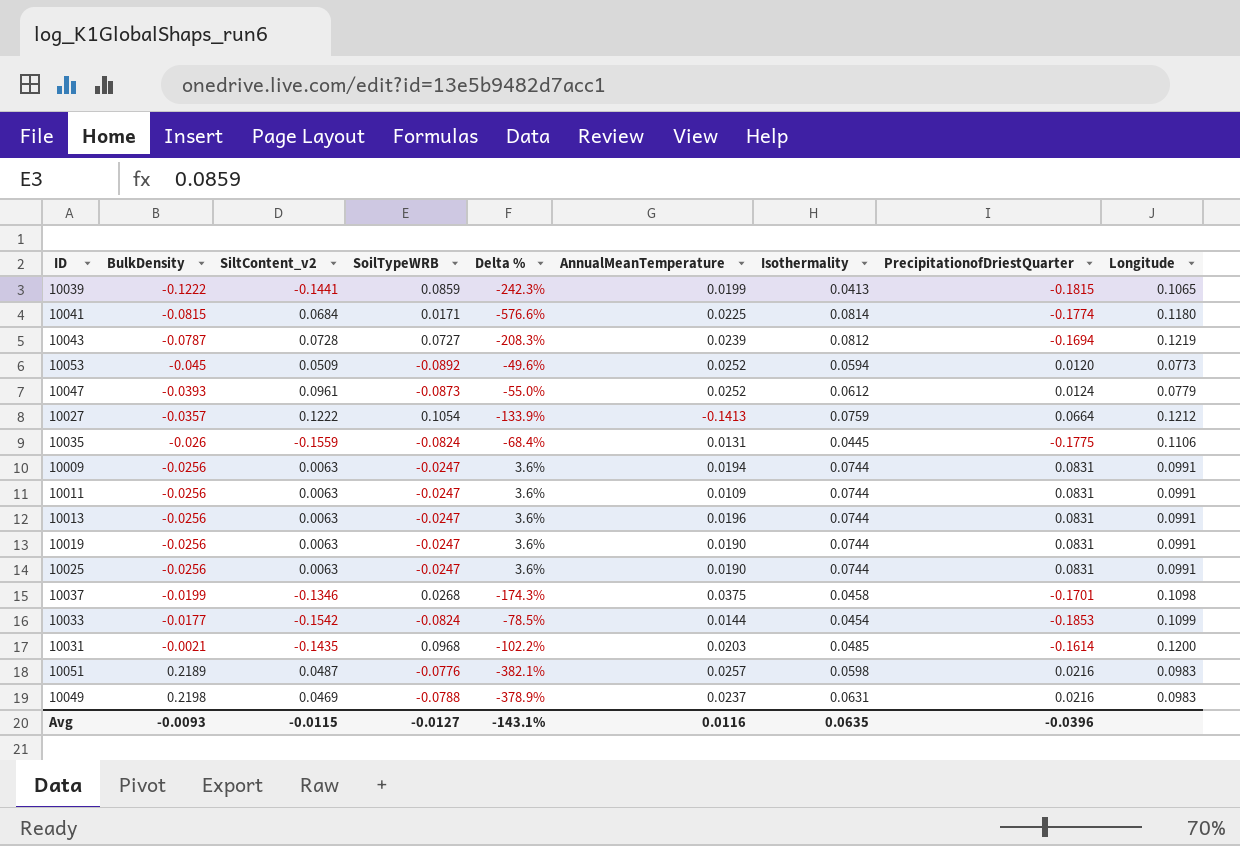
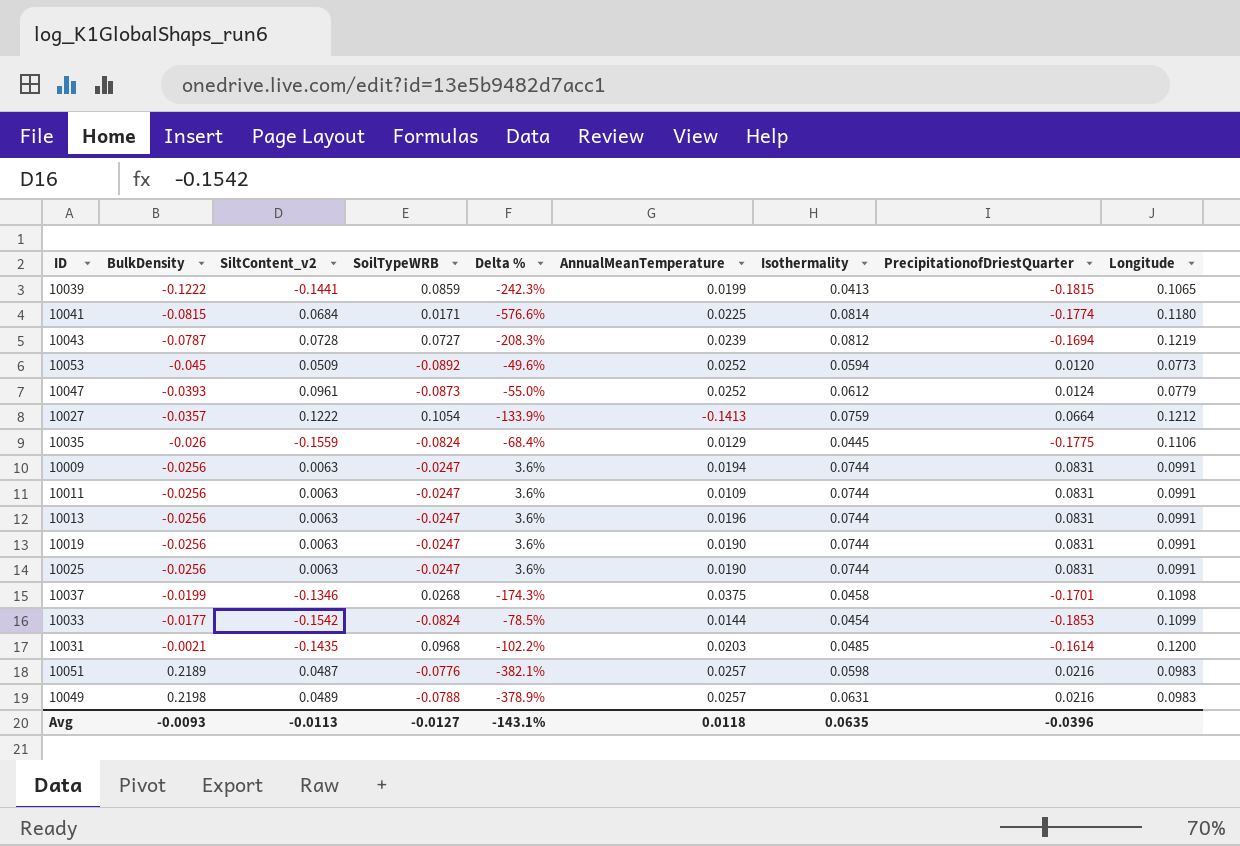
10035 | AnnualMeanTemperature: 0.0131 -> 0.0129
10049 | SiltContent_v2: 0.0469 -> 0.0489
10049 | AnnualMeanTemperature: 0.0237 -> 0.0257
Avg | SiltContent_v2: -0.0115 -> -0.0113
Avg | AnnualMeanTemperature: 0.0116 -> 0.0118

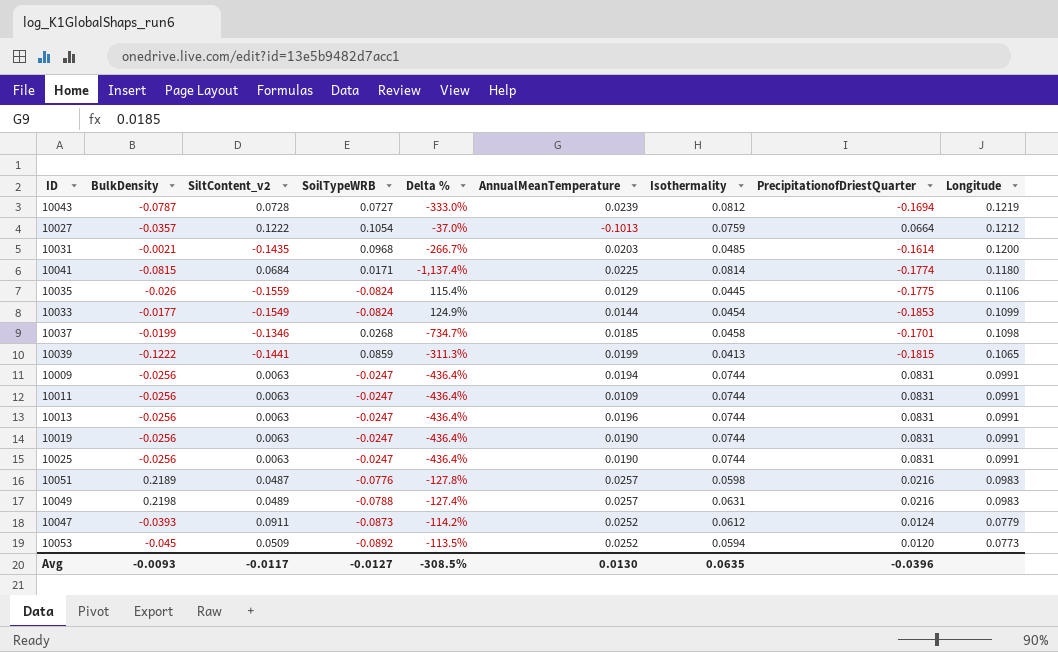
row order: BulkDensity ascending -> Longitude descending
column Delta % | formula: ([BulkDensity] - [SoilTypeWRB]) / [SoilTypeWRB] -> ([PrecipitationofDriestQuarter] - [SoilTypeWRB]) / [SoilTypeWRB]
10027 | AnnualMeanTemperature: -0.1413 -> -0.1013
10033 | SiltContent_v2: -0.1542 -> -0.1549
10037 | AnnualMeanTemperature: 0.0375 -> 0.0185
10047 | SiltContent_v2: 0.0961 -> 0.0911
Avg | SiltContent_v2: -0.0113 -> -0.0117
Avg | Delta %: -143.1% -> -308.5%
Avg | AnnualMeanTemperature: 0.0118 -> 0.0130

